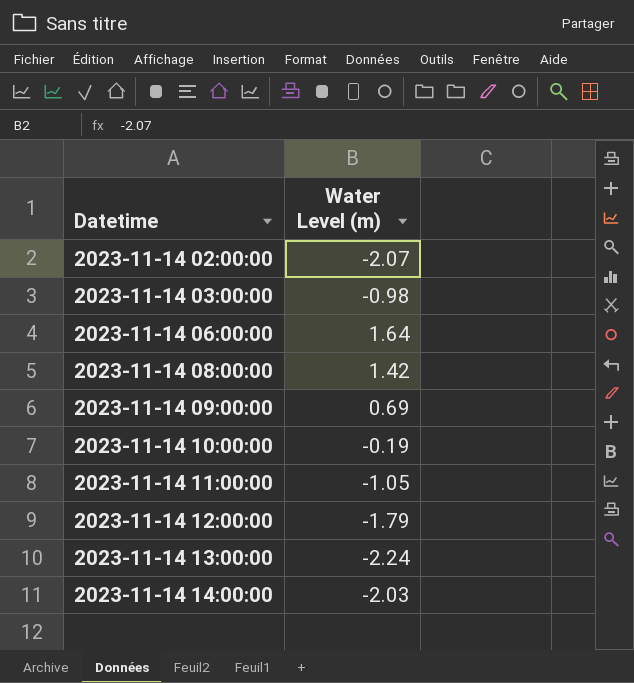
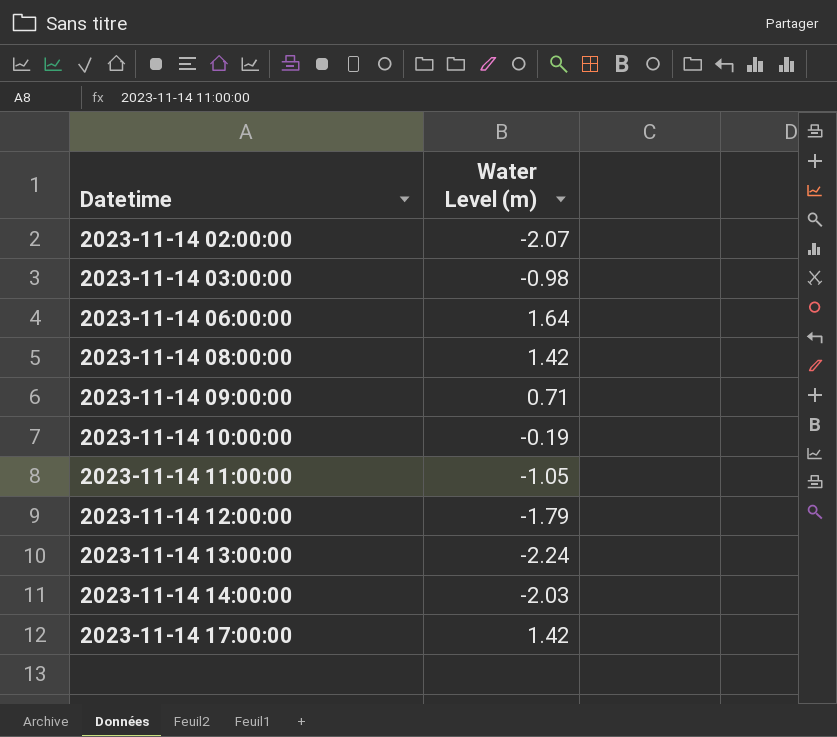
2023-11-14 09:00:00 | Water Level (m): 0.69 -> 0.71
row 2023-11-14 17:00:00: none -> 1.42

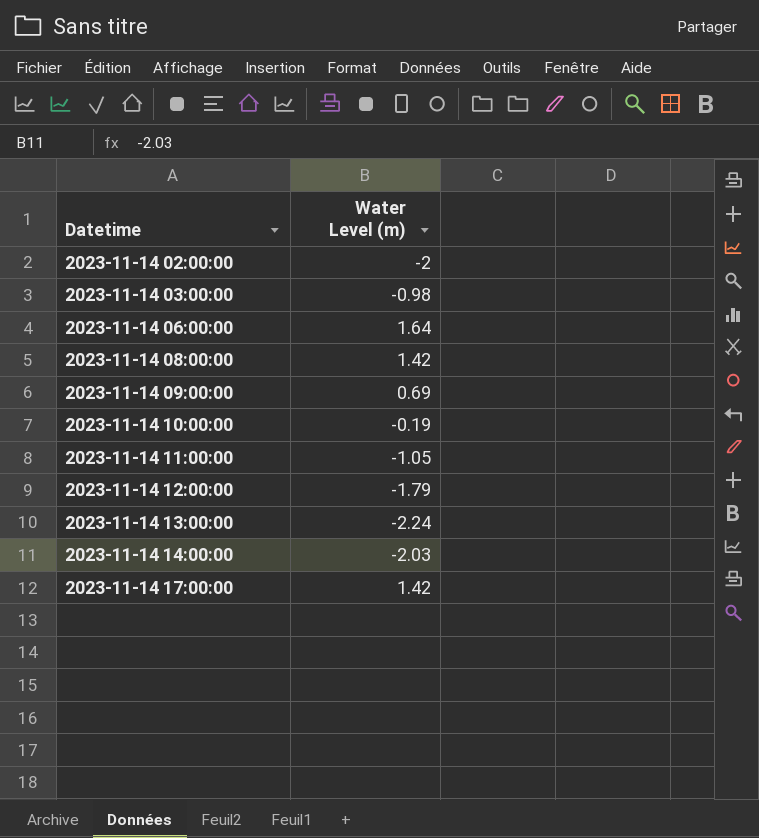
2023-11-14 02:00:00 | Water Level (m): -2.07 -> -2
2023-11-14 09:00:00 | Water Level (m): 0.71 -> 0.69

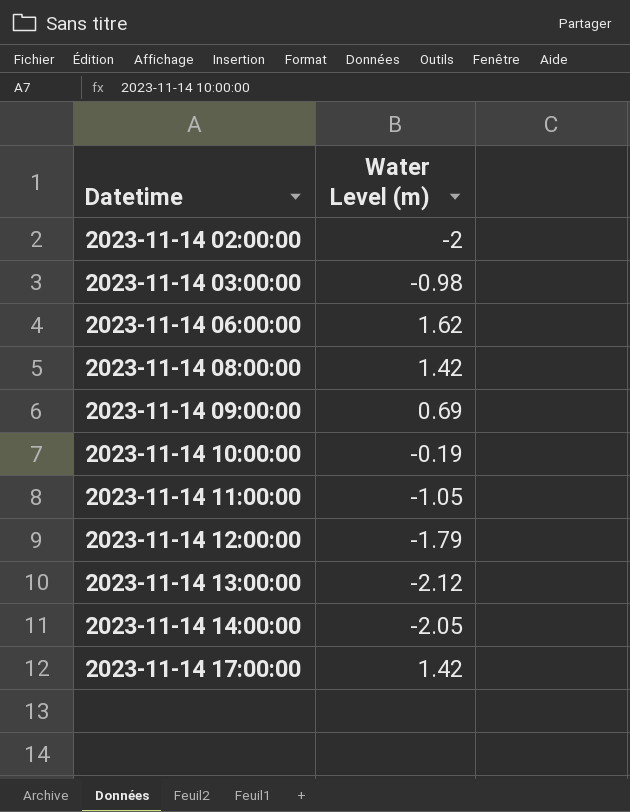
2023-11-14 06:00:00 | Water Level (m): 1.64 -> 1.62
2023-11-14 13:00:00 | Water Level (m): -2.24 -> -2.12
2023-11-14 14:00:00 | Water Level (m): -2.03 -> -2.05

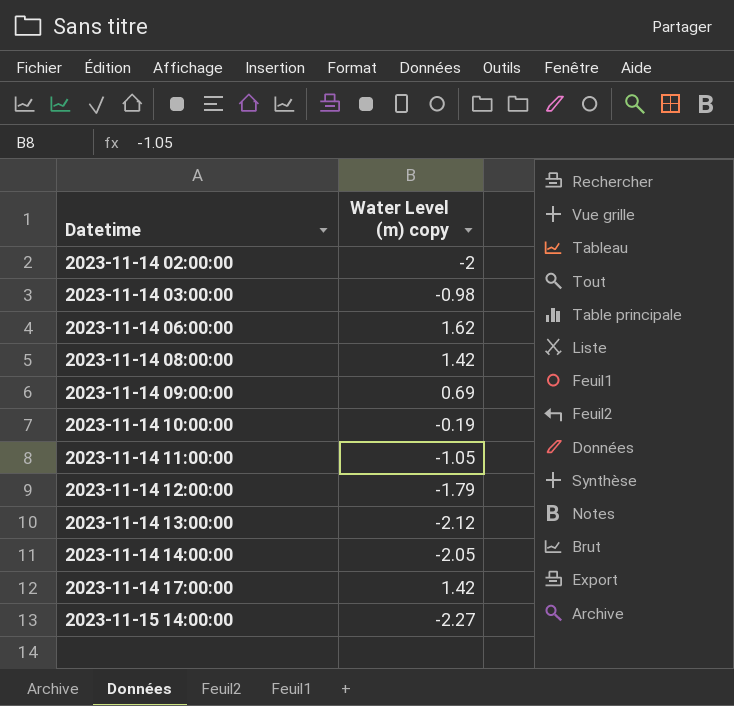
column name: Water Level (m) -> Water Level (m) copy
row 2023-11-15 14:00:00: none -> -2.27

